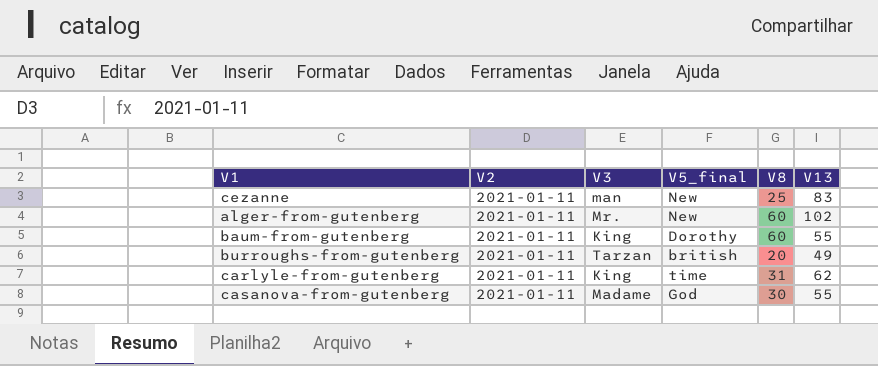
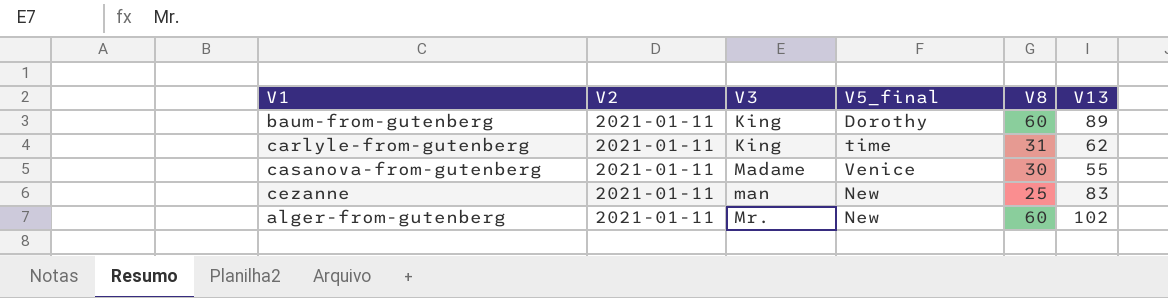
row order: none -> V3 ascending
row burroughs-from-gutenberg: 2021-01-11 | Tarzan | british | 20 | 49 -> none
baum-from-gutenberg | V13: 55 -> 89
casanova-from-gutenberg | V5_final: God -> Venice

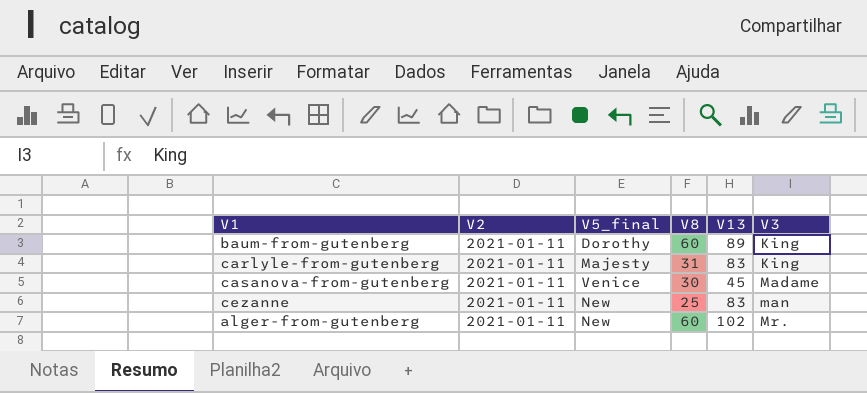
column V3 | position: 3 -> 6
carlyle-from-gutenberg | V5_final: time -> Majesty
carlyle-from-gutenberg | V13: 62 -> 83
casanova-from-gutenberg | V13: 55 -> 45

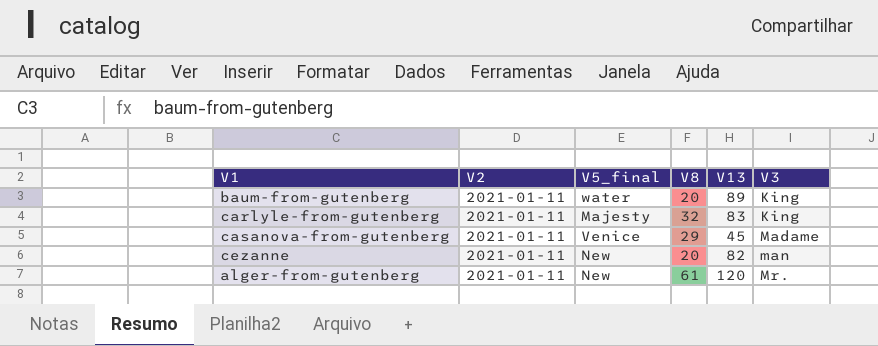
baum-from-gutenberg | V5_final: Dorothy -> water
baum-from-gutenberg | V8: 60 -> 20
carlyle-from-gutenberg | V8: 31 -> 32
casanova-from-gutenberg | V8: 30 -> 29
cezanne | V8: 25 -> 20
cezanne | V13: 83 -> 82
alger-from-gutenberg | V8: 60 -> 61
alger-from-gutenberg | V13: 102 -> 120

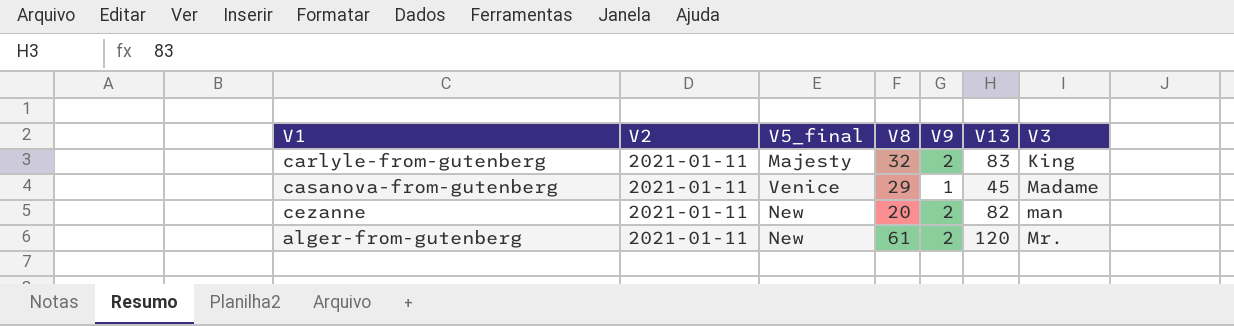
column V9 | position: none -> 5
row baum-from-gutenberg: 2021-01-11 | water | 20 | 89 | King -> none

